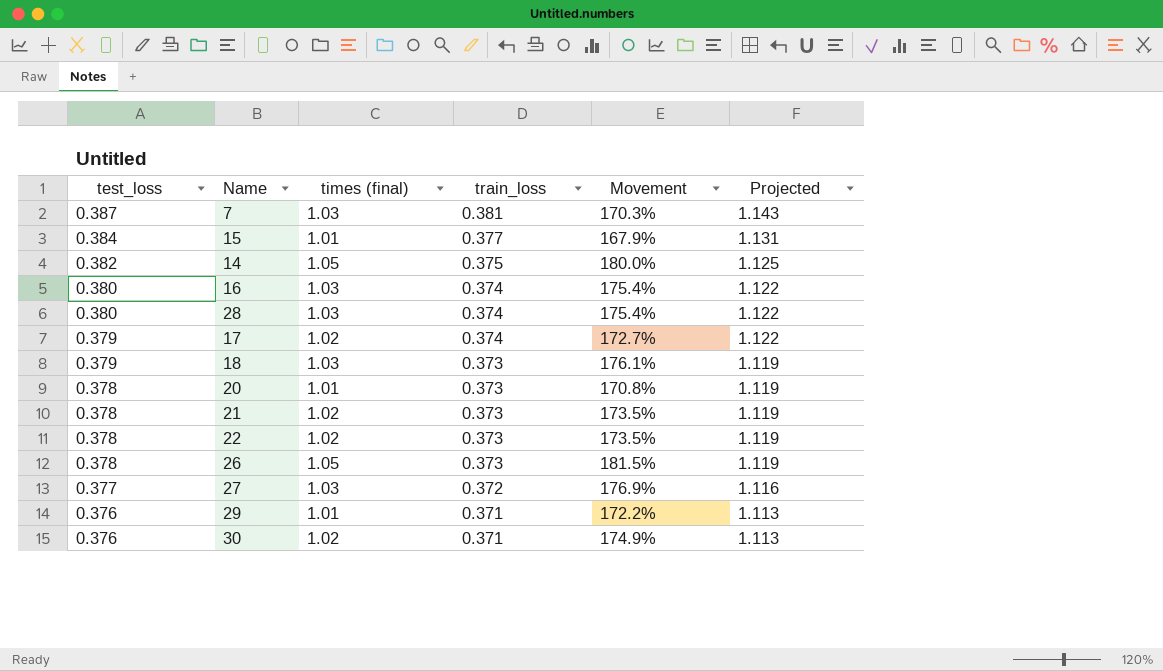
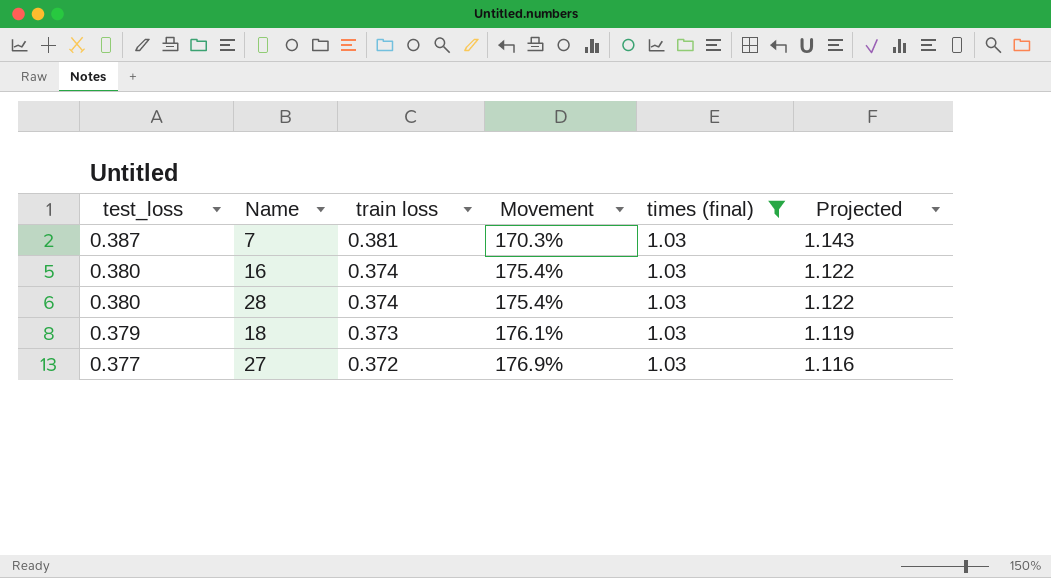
filter: none -> times (final) = 1.03
column name: train_loss -> train loss
column times (final) | position: 3 -> 5

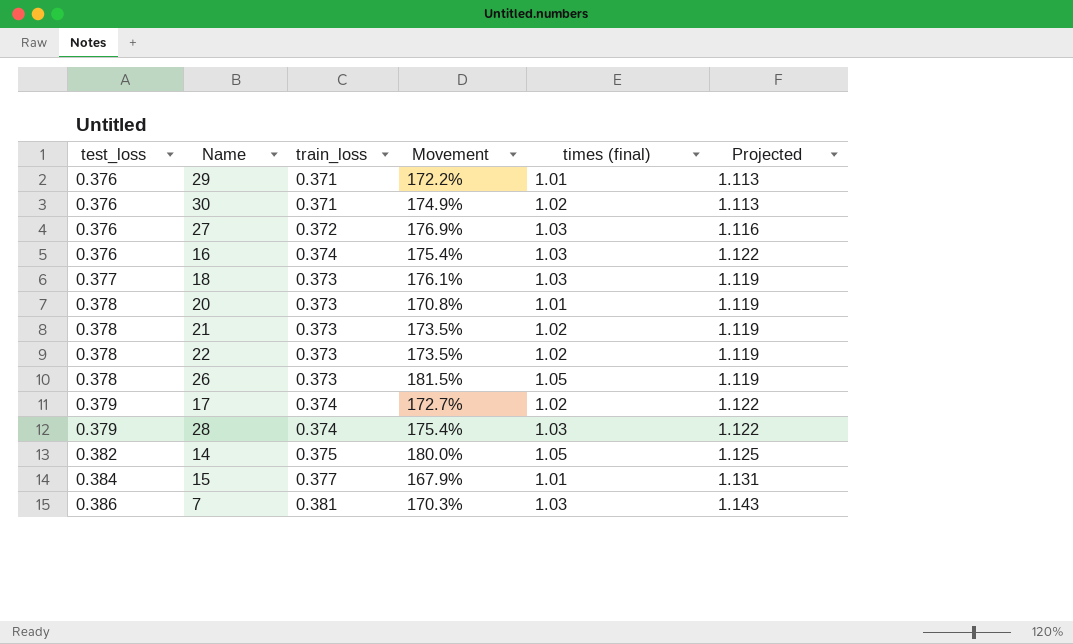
filter: times (final) = 1.03 -> none
row order: test_loss descending -> test_loss ascending
column name: train loss -> train_loss
27 | test_loss: 0.377 -> 0.376
16 | test_loss: 0.380 -> 0.376
18 | test_loss: 0.379 -> 0.377
28 | test_loss: 0.380 -> 0.379
7 | test_loss: 0.387 -> 0.386

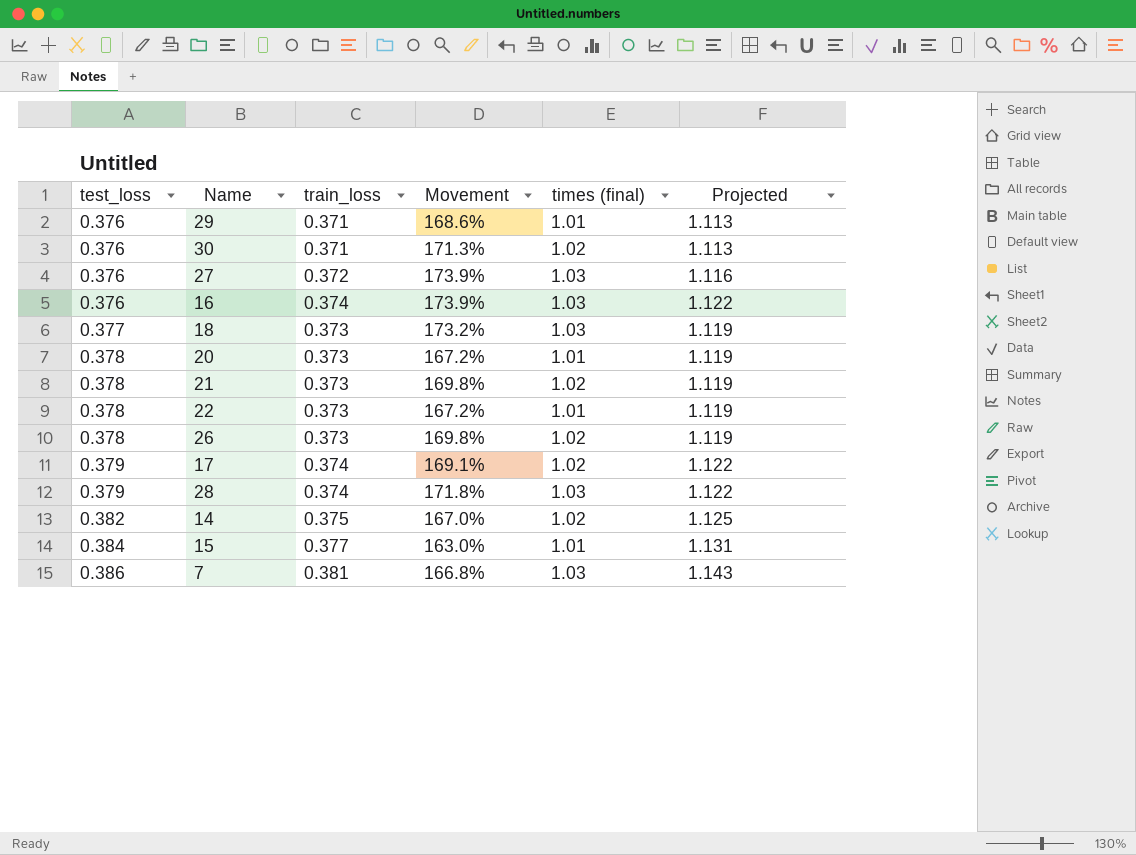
column Movement | formula: ([times (final)] - [train_loss]) / [train_loss] -> ([times (final)] - [test_loss]) / [test_loss]
22 | times (final): 1.02 -> 1.01
26 | times (final): 1.05 -> 1.02
14 | times (final): 1.05 -> 1.02

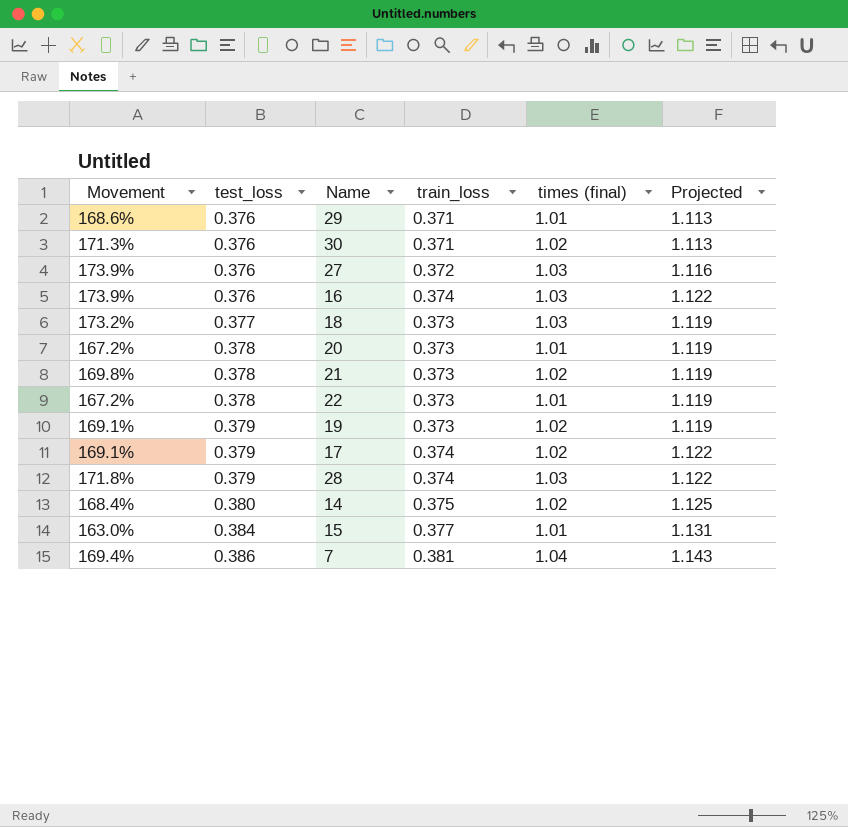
column Movement | position: 4 -> 1
row 26: 0.378 | 0.373 | 169.8% | 1.02 | 1.119 -> none
row 19: none -> 169.1% | 0.379 | 0.373 | 1.02 | 1.119
14 | Movement: 167.0% -> 168.4%
14 | test_loss: 0.382 -> 0.380
7 | Movement: 166.8% -> 169.4%
7 | times (final): 1.03 -> 1.04

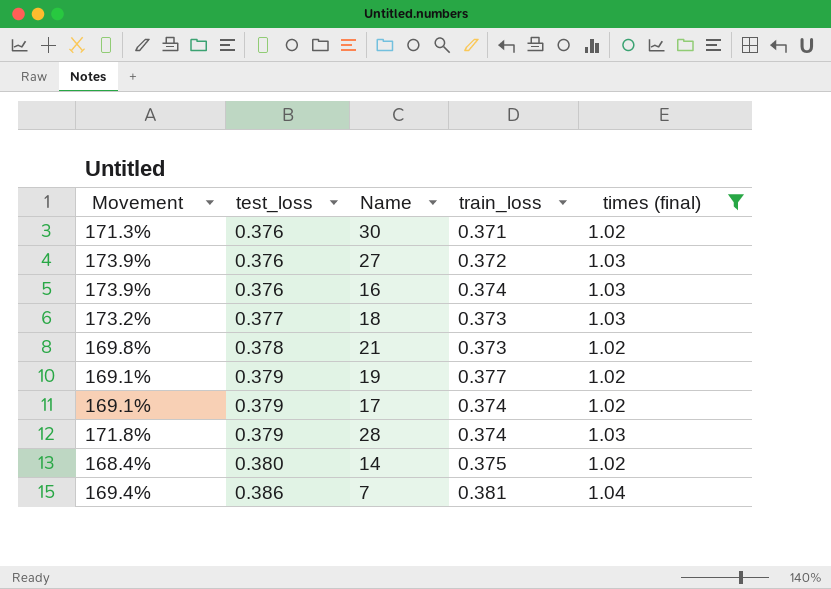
filter: none -> times (final) != 1.01
column Projected | formula: [train_loss] * 3 -> none
19 | train_loss: 0.373 -> 0.377

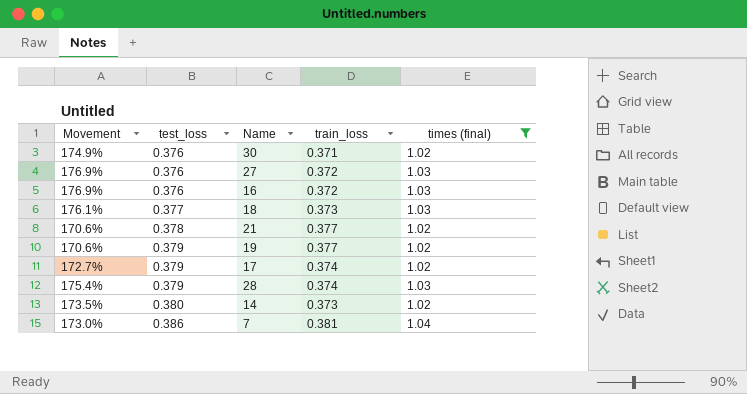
column Movement | formula: ([times (final)] - [test_loss]) / [test_loss] -> ([times (final)] - [train_loss]) / [train_loss]
16 | train_loss: 0.374 -> 0.372
21 | train_loss: 0.373 -> 0.377
14 | train_loss: 0.375 -> 0.373

